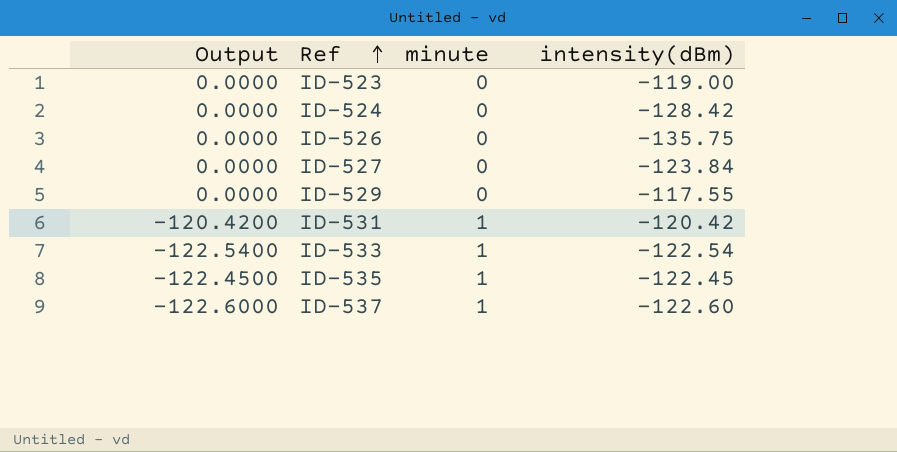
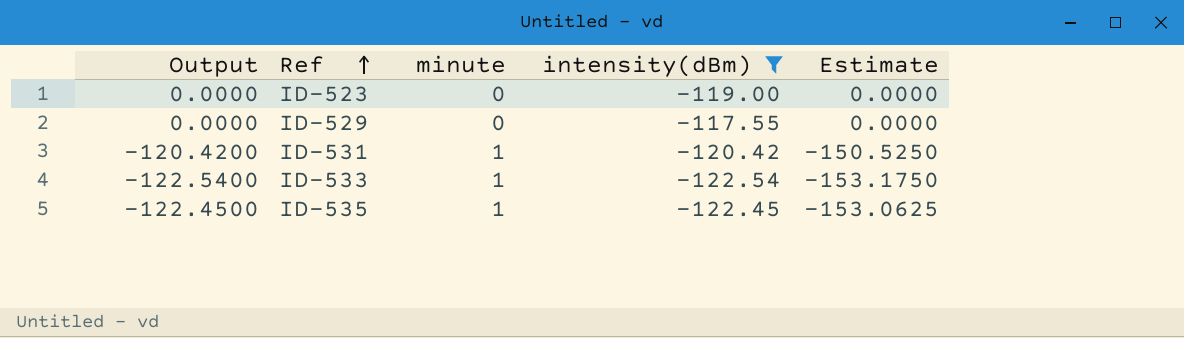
filter: none -> intensity(dBm) >= -122.54
column Estimate | formula: none -> [Output] * 1.25

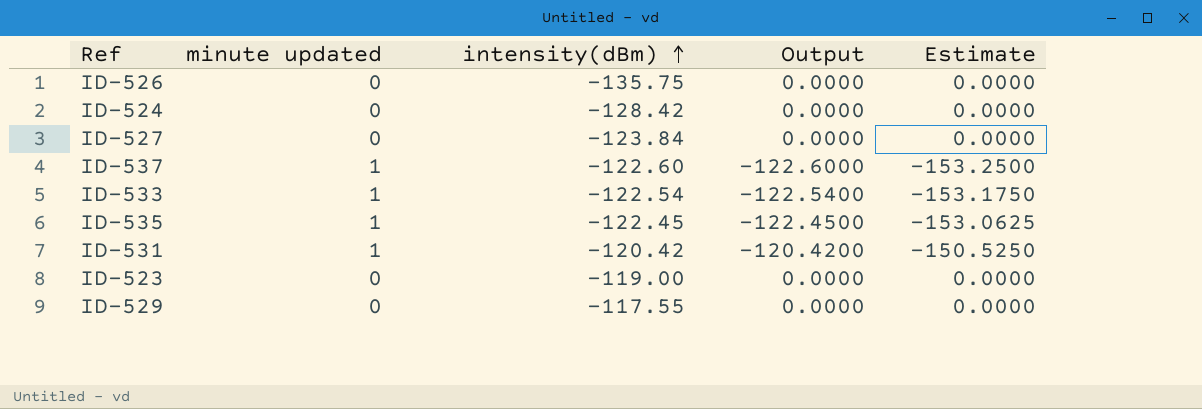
filter: intensity(dBm) >= -122.54 -> none
row order: Ref ascending -> intensity(dBm) ascending
column name: minute -> minute updated
column Output | position: 1 -> 4

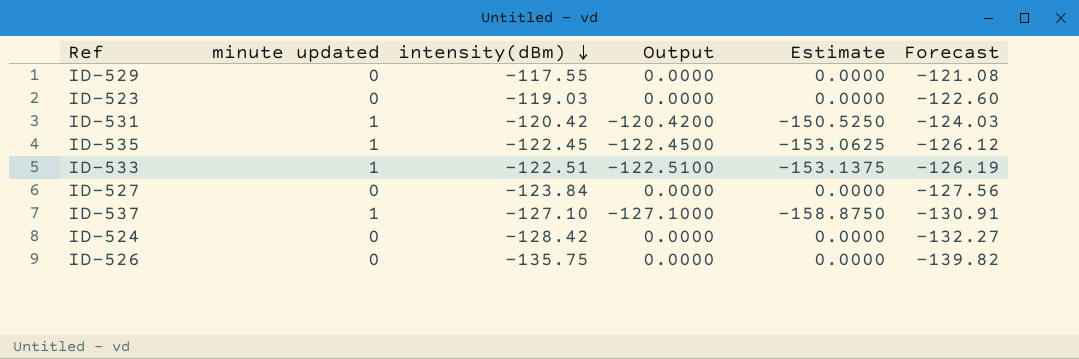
row order: intensity(dBm) ascending -> intensity(dBm) descending
column Forecast | formula: none -> [intensity(dBm)] * 1.03
ID-523 | intensity(dBm): -119.00 -> -119.03
ID-533 | intensity(dBm): -122.54 -> -122.51
ID-533 | Output: -122.5400 -> -122.5100
ID-533 | Estimate: -153.1750 -> -153.1375
ID-537 | intensity(dBm): -122.60 -> -127.10
ID-537 | Output: -122.6000 -> -127.1000
ID-537 | Estimate: -153.2500 -> -158.8750

